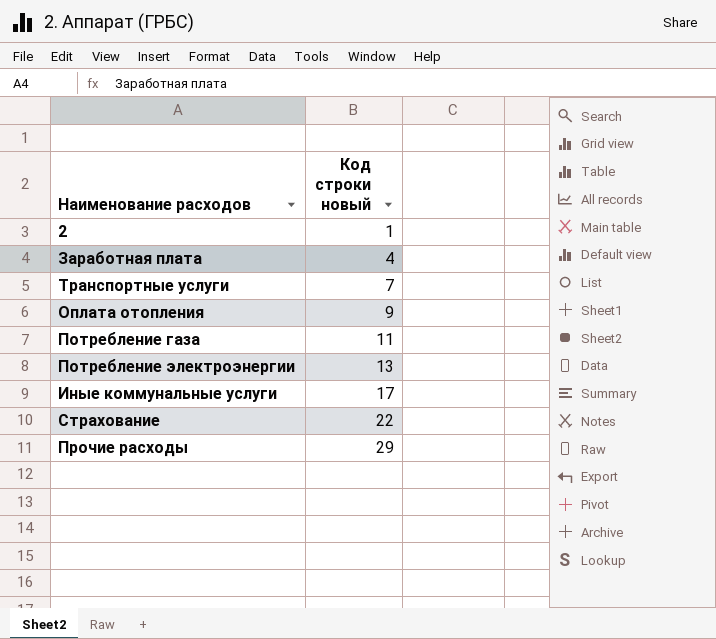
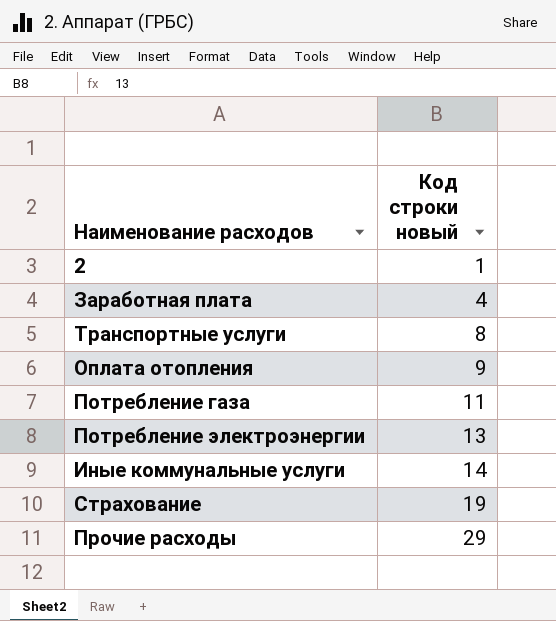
Транспортные услуги | Код строки новый: 7 -> 8
Иные коммунальные услуги | Код строки новый: 17 -> 14
Страхование | Код строки новый: 22 -> 19

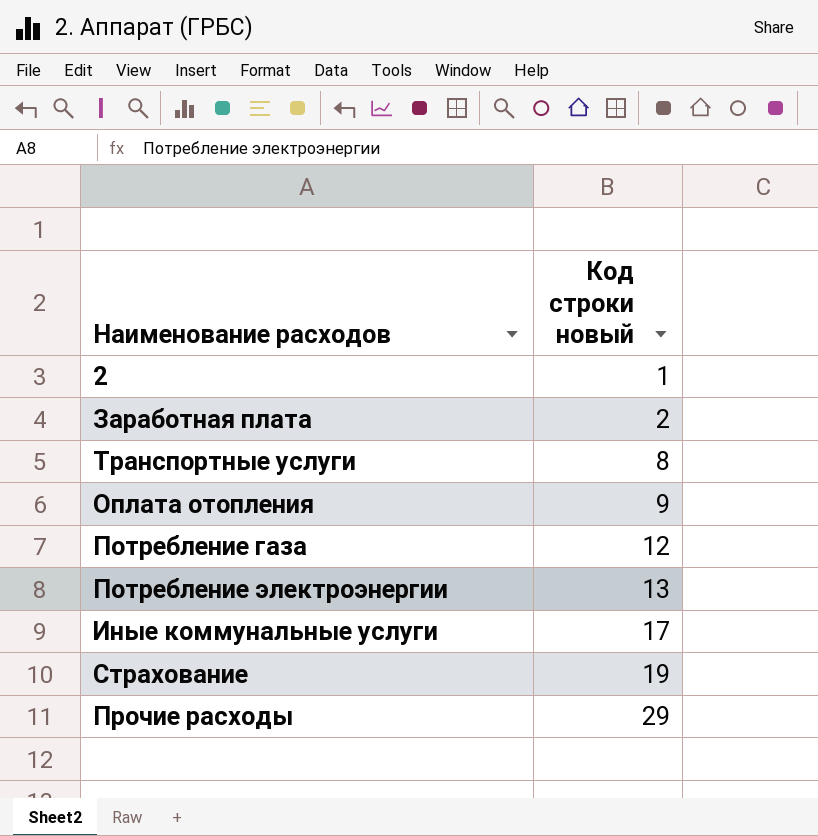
Заработная плата | Код строки новый: 4 -> 2
Потребление газа | Код строки новый: 11 -> 12
Иные коммунальные услуги | Код строки новый: 14 -> 17

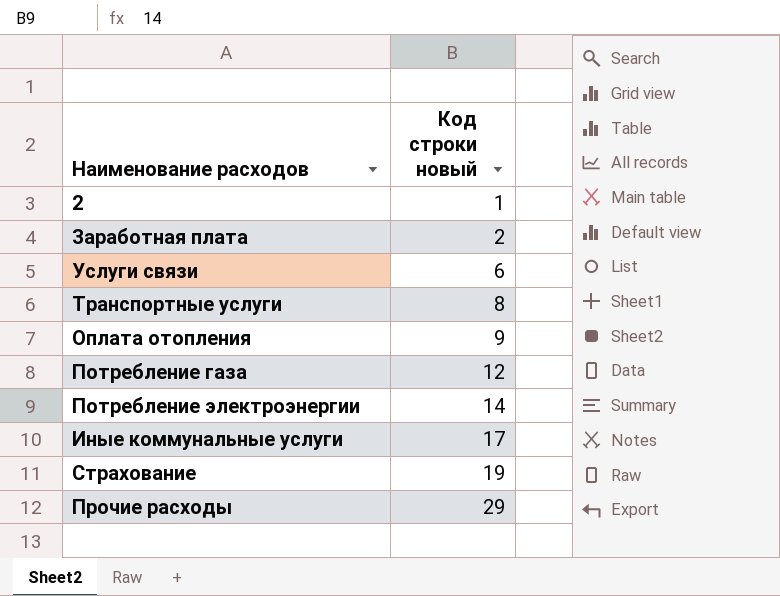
row Услуги связи: none -> 6
Потребление электроэнергии | Код строки новый: 13 -> 14

